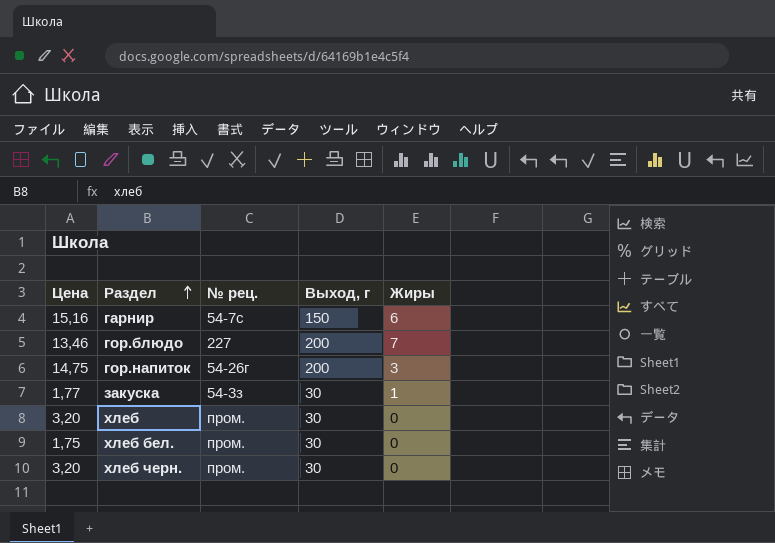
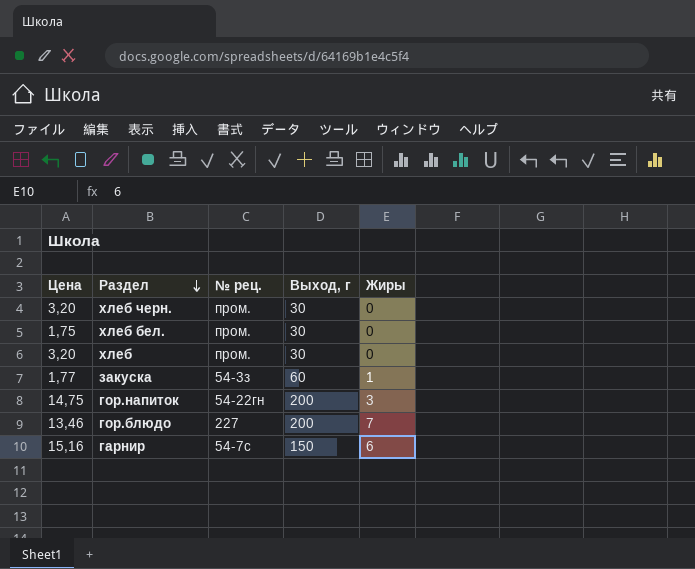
row order: Раздел ascending -> Раздел descending
закуска | Выход, г: 30 -> 60
гор.напиток | № рец.: 54-26г -> 54-22гн

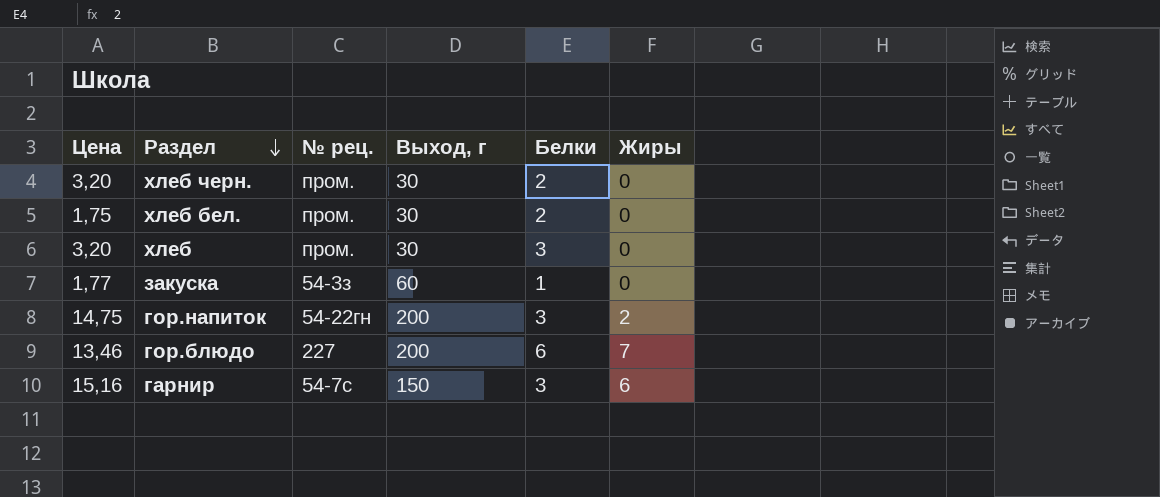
column Белки | position: none -> 5
закуска | Жиры: 1 -> 0
гор.напиток | Жиры: 3 -> 2

